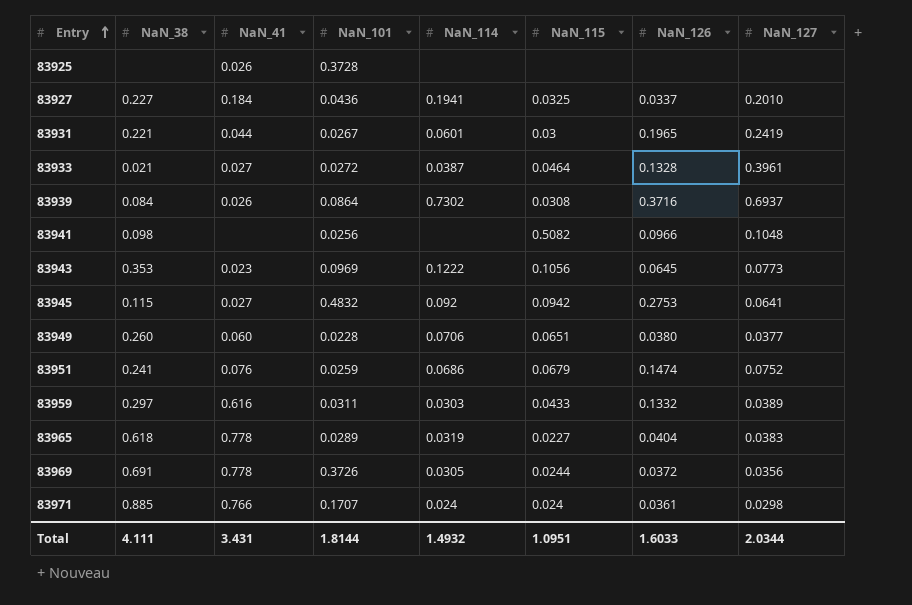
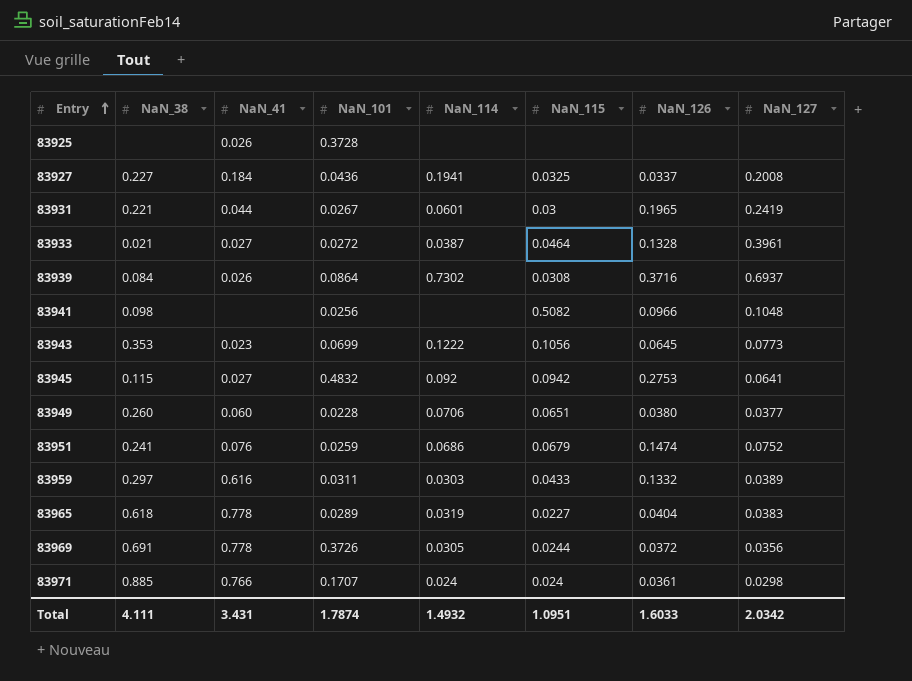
83927 | NaN_127: 0.2010 -> 0.2008
83943 | NaN_101: 0.0969 -> 0.0699
Total | NaN_101: 1.8144 -> 1.7874
Total | NaN_127: 2.0344 -> 2.0342

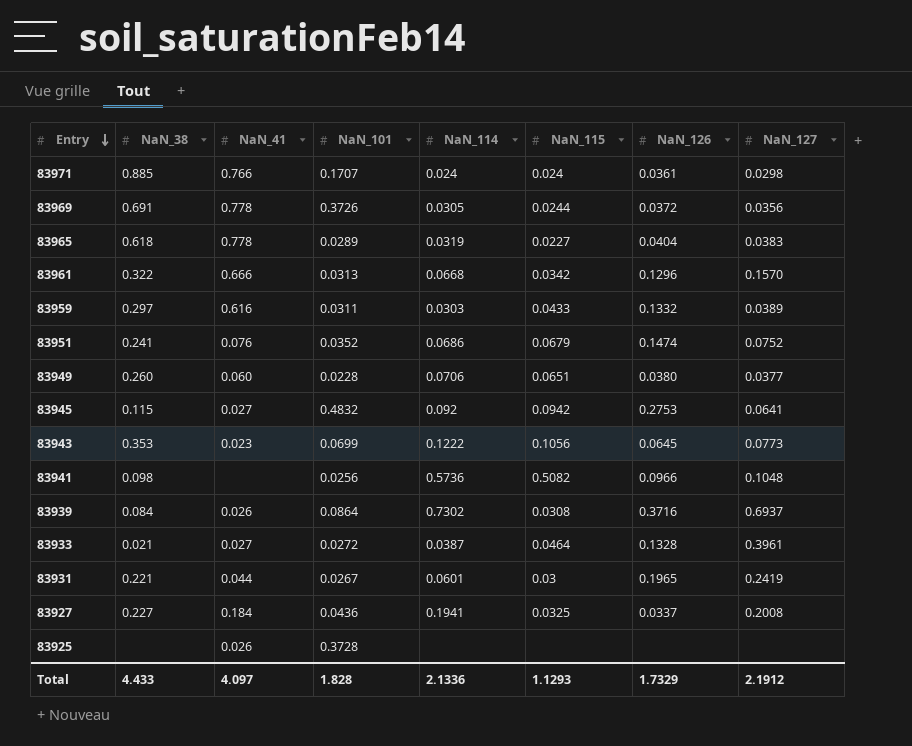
row order: Entry ascending -> Entry descending
row 83961: none -> 0.322 | 0.666 | 0.0313 | 0.0668 | 0.0342 | 0.1296 | 0.1570
83951 | NaN_101: 0.0259 -> 0.0352
83941 | NaN_114: none -> 0.5736
Total | NaN_38: 4.111 -> 4.433
Total | NaN_41: 3.431 -> 4.097
Total | NaN_101: 1.7874 -> 1.828
Total | NaN_114: 1.4932 -> 2.1336
Total | NaN_115: 1.0951 -> 1.1293
Total | NaN_126: 1.6033 -> 1.7329
Total | NaN_127: 2.0342 -> 2.1912

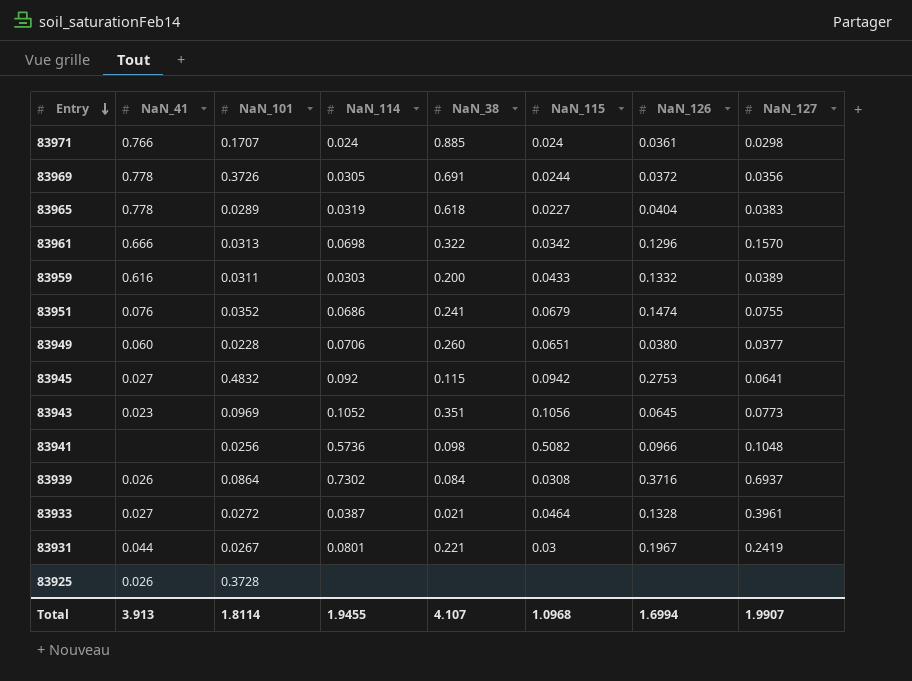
column NaN_38 | position: 2 -> 5
row 83927: 0.227 | 0.184 | 0.0436 | 0.1941 | 0.0325 | 0.0337 | 0.2008 -> none
83961 | NaN_114: 0.0668 -> 0.0698
83959 | NaN_38: 0.297 -> 0.200
83951 | NaN_127: 0.0752 -> 0.0755
83943 | NaN_101: 0.0699 -> 0.0969
83943 | NaN_114: 0.1222 -> 0.1052
83943 | NaN_38: 0.353 -> 0.351
83931 | NaN_114: 0.0601 -> 0.0801
83931 | NaN_126: 0.1965 -> 0.1967
Total | NaN_41: 4.097 -> 3.913
Total | NaN_101: 1.828 -> 1.8114
Total | NaN_114: 2.1336 -> 1.9455
Total | NaN_38: 4.433 -> 4.107
Total | NaN_115: 1.1293 -> 1.0968
Total | NaN_126: 1.7329 -> 1.6994
Total | NaN_127: 2.1912 -> 1.9907

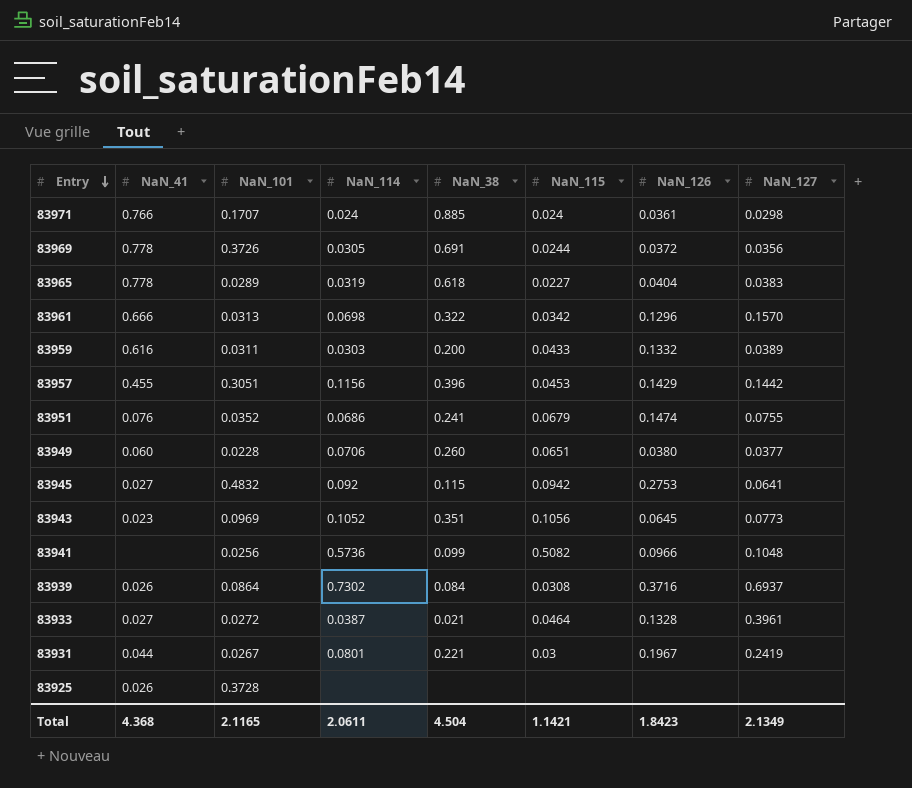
row 83957: none -> 0.455 | 0.3051 | 0.1156 | 0.396 | 0.0453 | 0.1429 | 0.1442
83941 | NaN_38: 0.098 -> 0.099
Total | NaN_41: 3.913 -> 4.368
Total | NaN_101: 1.8114 -> 2.1165
Total | NaN_114: 1.9455 -> 2.0611
Total | NaN_38: 4.107 -> 4.504
Total | NaN_115: 1.0968 -> 1.1421
Total | NaN_126: 1.6994 -> 1.8423
Total | NaN_127: 1.9907 -> 2.1349

